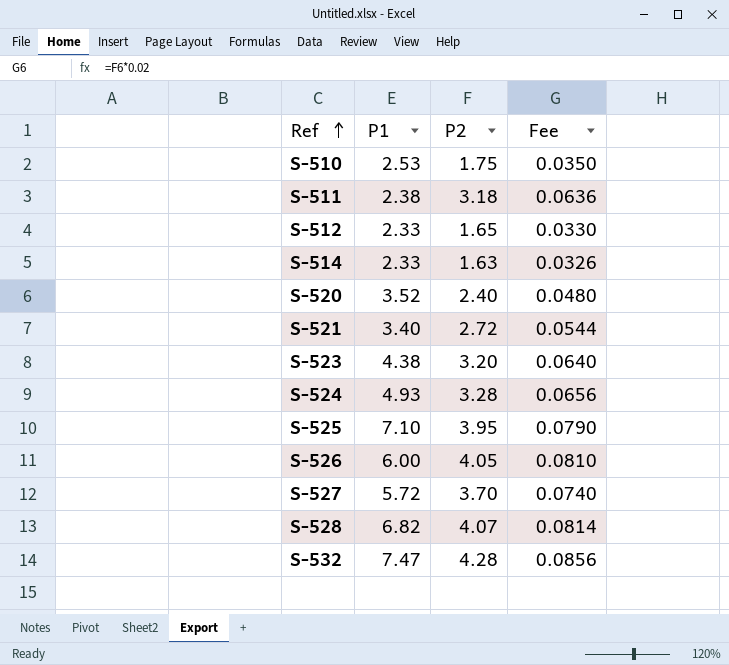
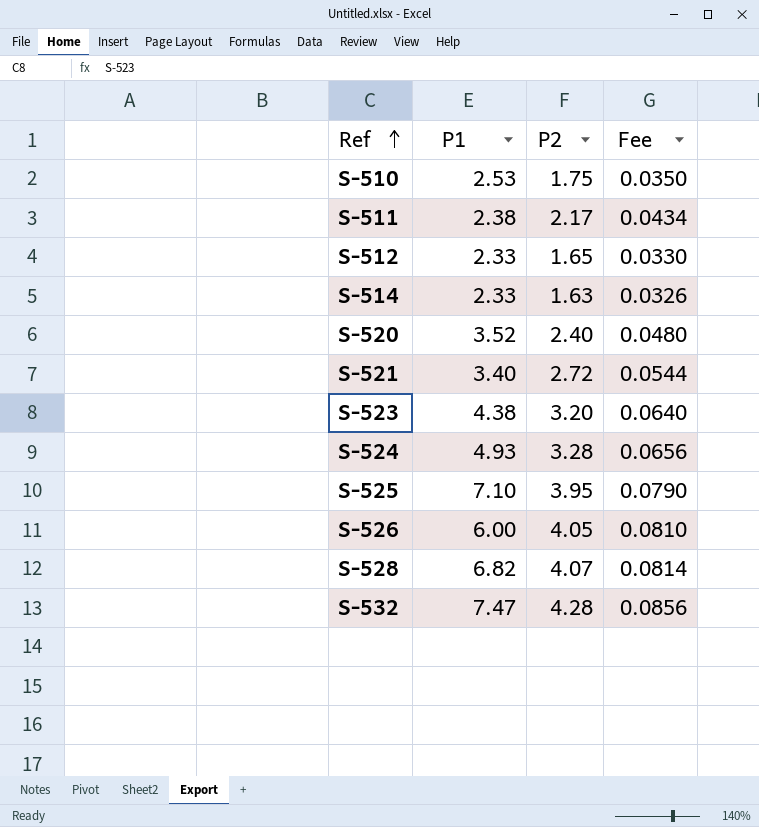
row S-527: 5.72 | 3.70 | 0.0740 -> none
S-511 | P2: 3.18 -> 2.17
S-511 | Fee: 0.0636 -> 0.0434

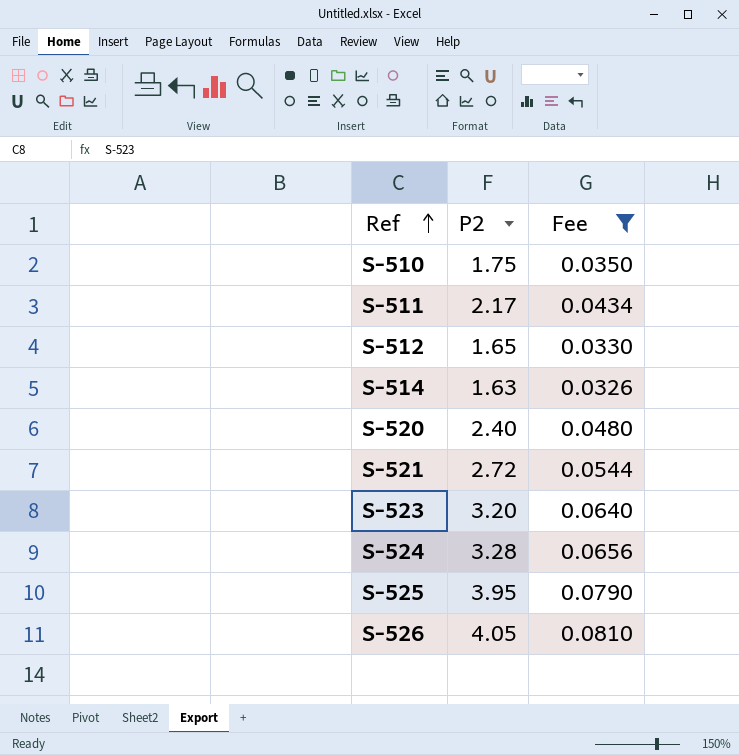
filter: none -> Fee <= 0.0810
column P1 | position: 2 -> none

